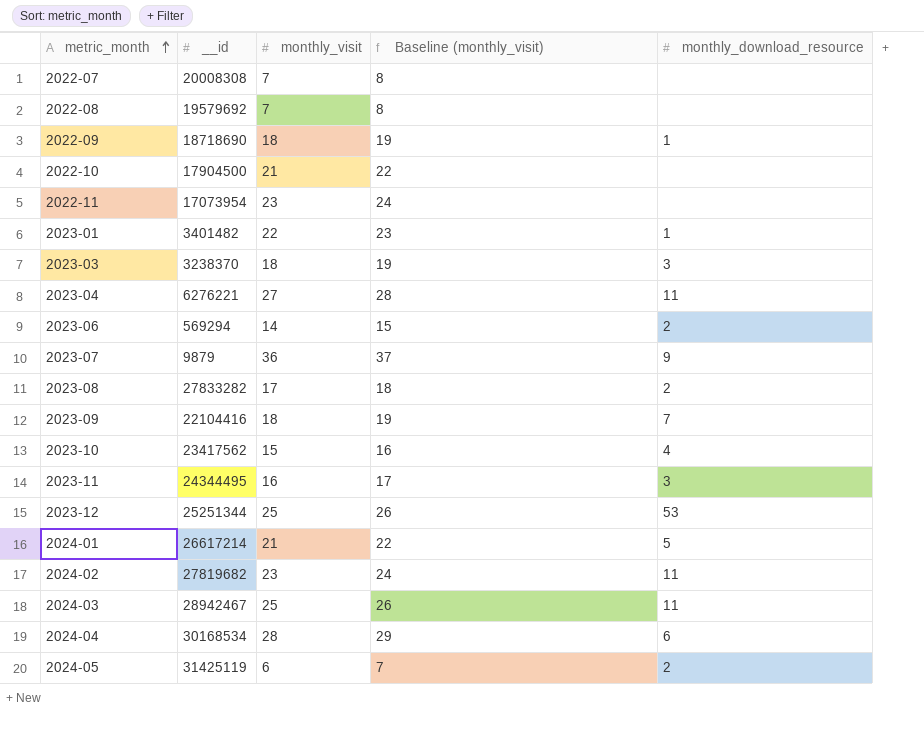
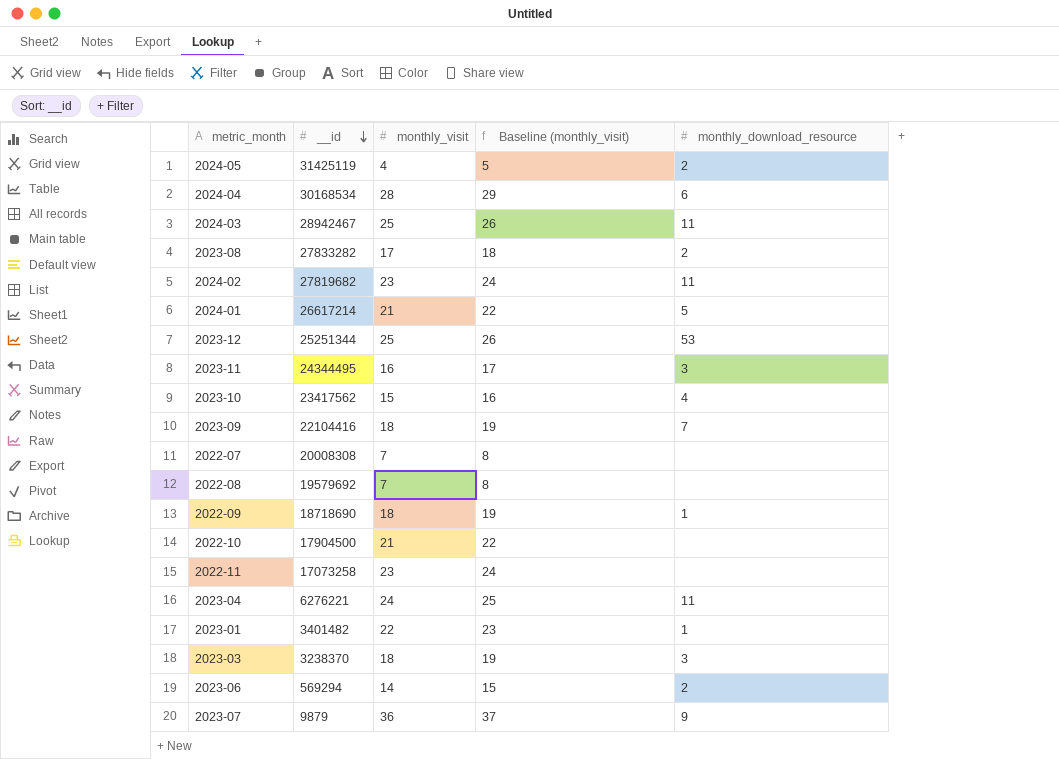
row order: metric_month ascending -> __id descending
2024-05 | monthly_visit: 6 -> 4
2024-05 | Baseline (monthly_visit): 7 -> 5
2022-11 | __id: 17073954 -> 17073258
2023-04 | monthly_visit: 27 -> 24
2023-04 | Baseline (monthly_visit): 28 -> 25

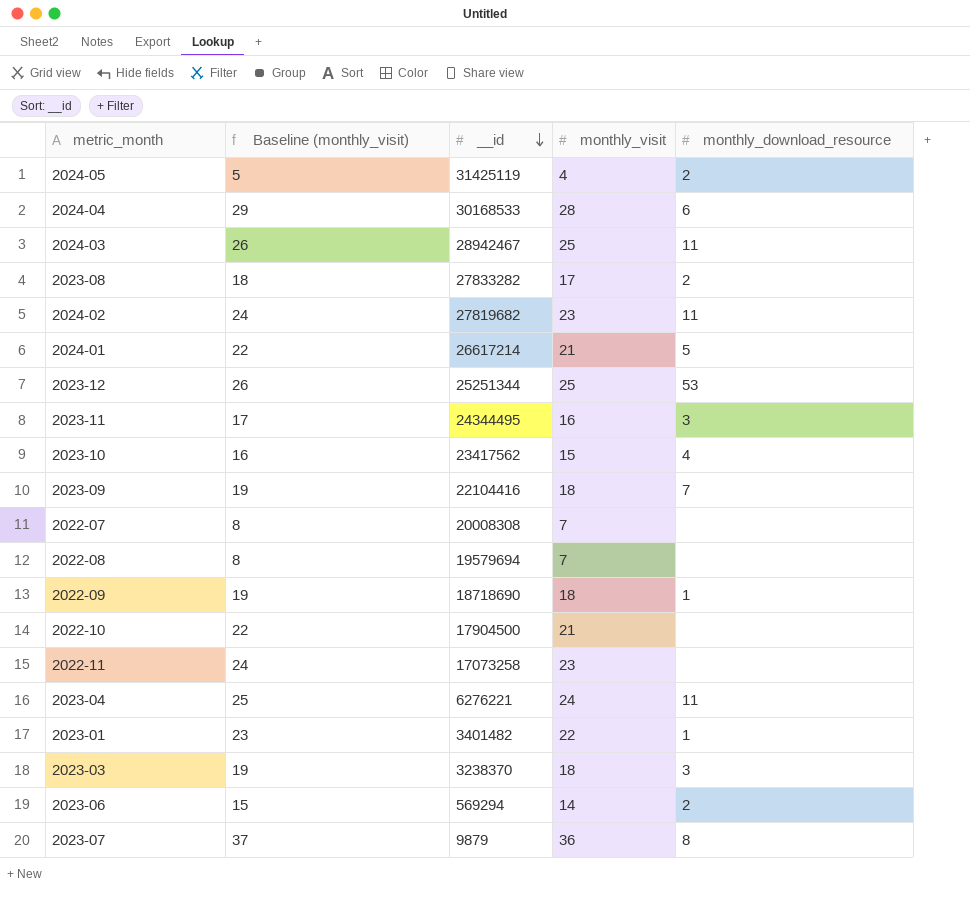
column Baseline (monthly_visit) | position: 4 -> 2
2024-04 | __id: 30168534 -> 30168533
2022-08 | __id: 19579692 -> 19579694
2023-07 | monthly_download_resource: 9 -> 8

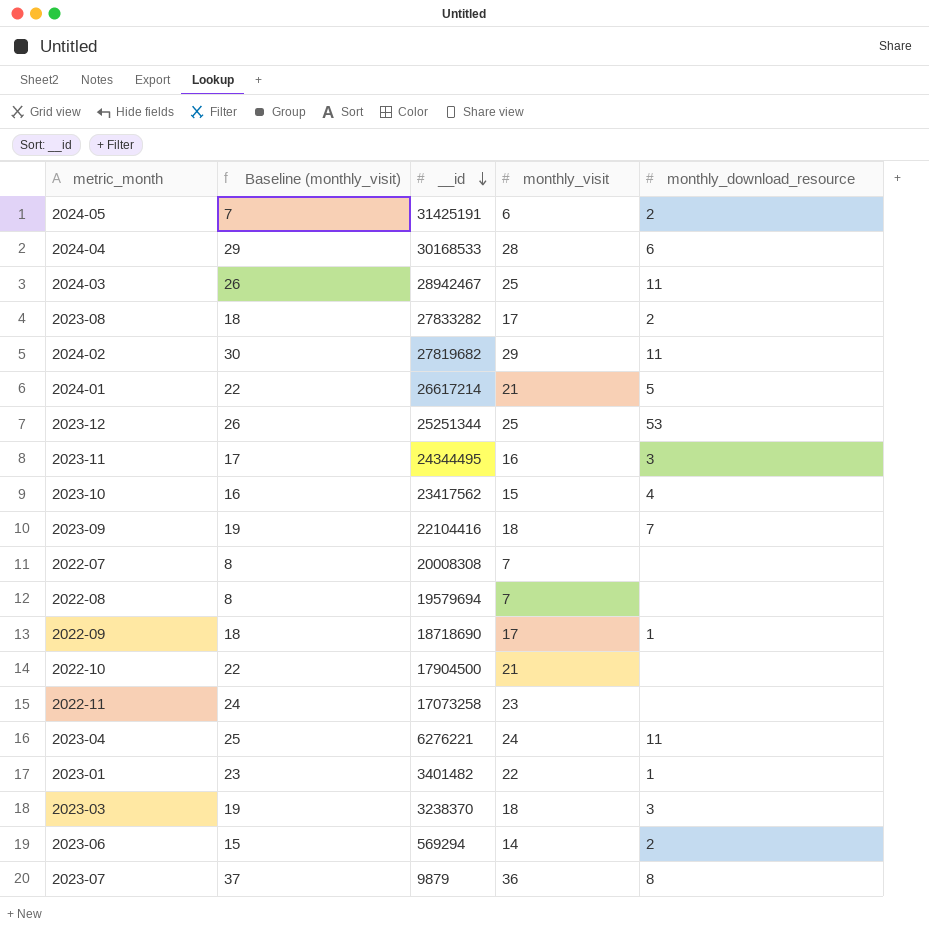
2024-05 | Baseline (monthly_visit): 5 -> 7
2024-05 | __id: 31425119 -> 31425191
2024-05 | monthly_visit: 4 -> 6
2024-02 | Baseline (monthly_visit): 24 -> 30
2024-02 | monthly_visit: 23 -> 29
2022-09 | Baseline (monthly_visit): 19 -> 18
2022-09 | monthly_visit: 18 -> 17

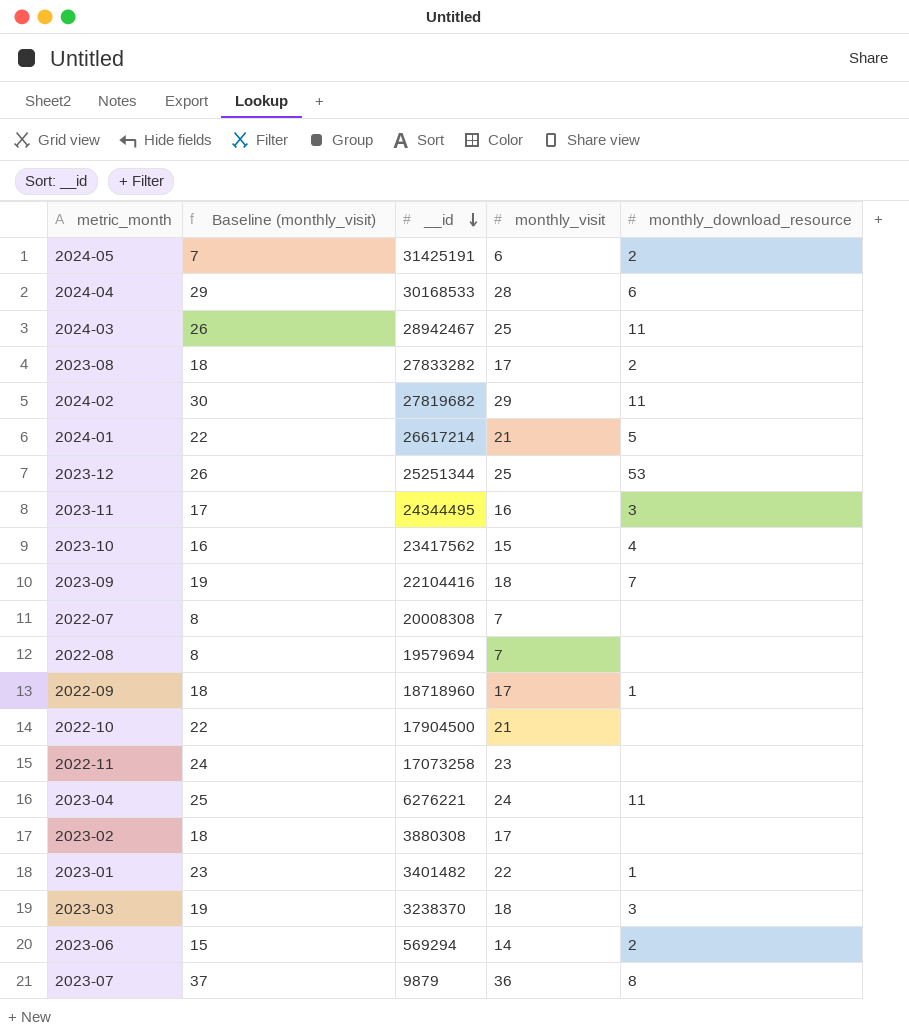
2022-09 | __id: 18718690 -> 18718960
row 2023-02: none -> 18 | 3880308 | 17 | none

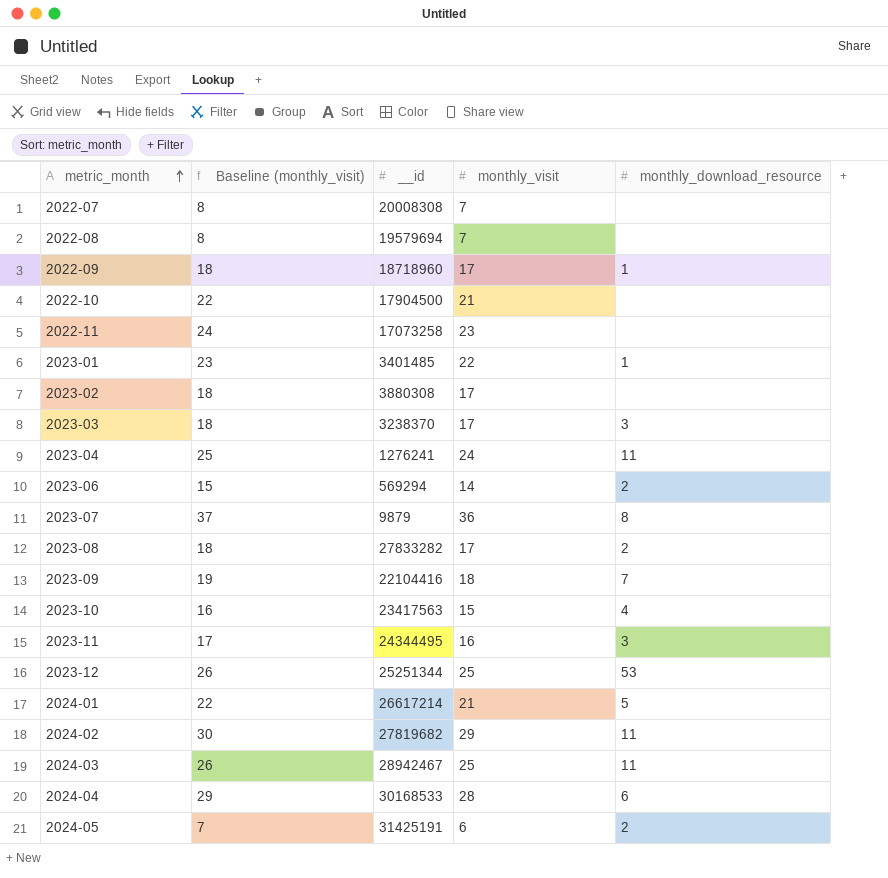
row order: __id descending -> metric_month ascending
2023-01 | __id: 3401482 -> 3401485
2023-03 | Baseline (monthly_visit): 19 -> 18
2023-03 | monthly_visit: 18 -> 17
2023-04 | __id: 6276221 -> 1276241
2023-10 | __id: 23417562 -> 23417563

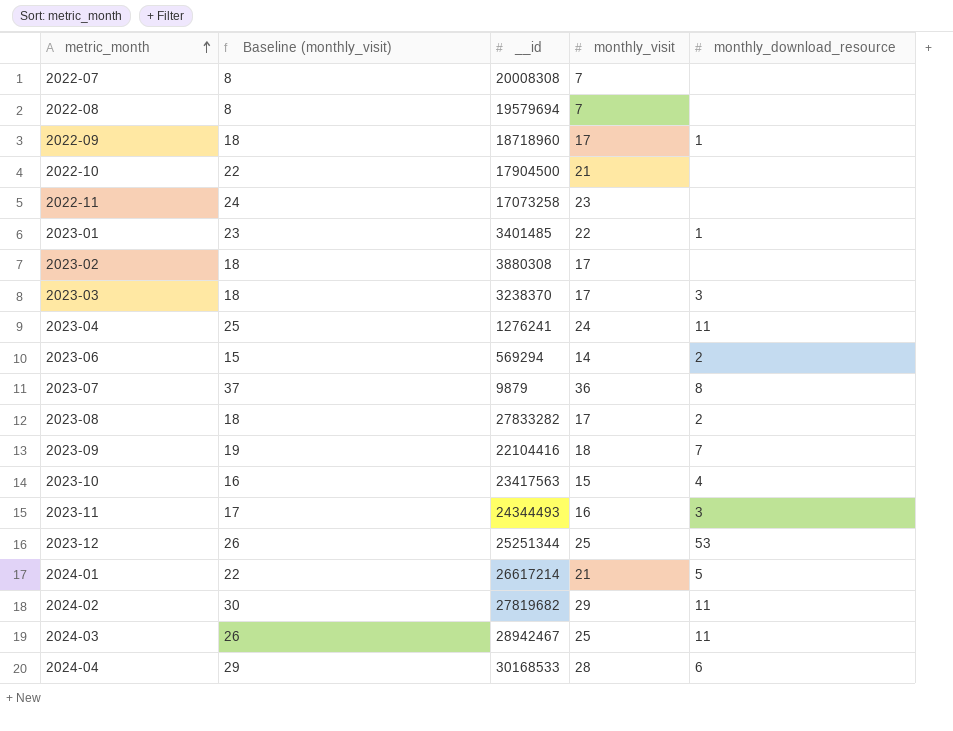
row 2024-05: 7 | 31425191 | 6 | 2 -> none
2023-11 | __id: 24344495 -> 24344493

